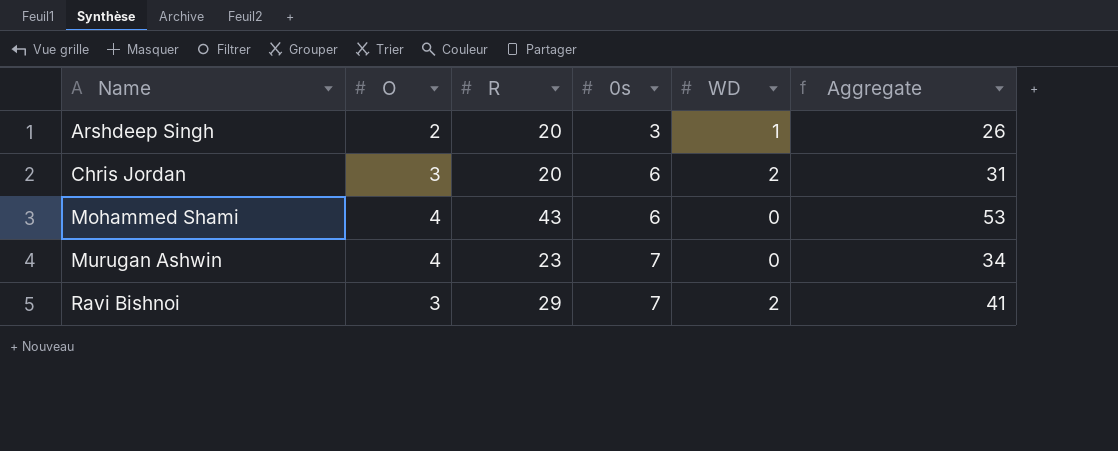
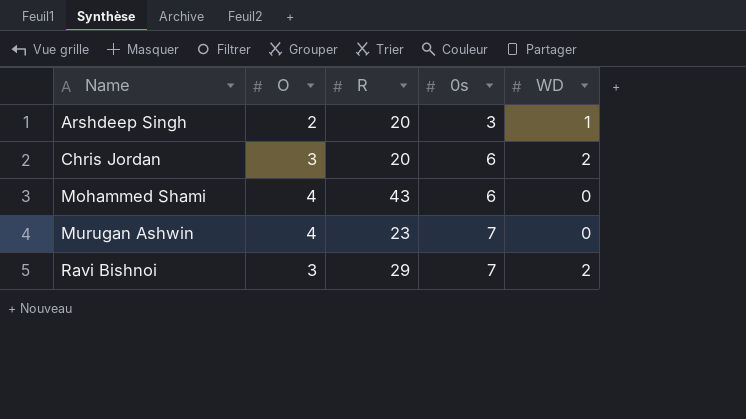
column Aggregate | formula: [O] + [R] + [0s] + [WD] -> none

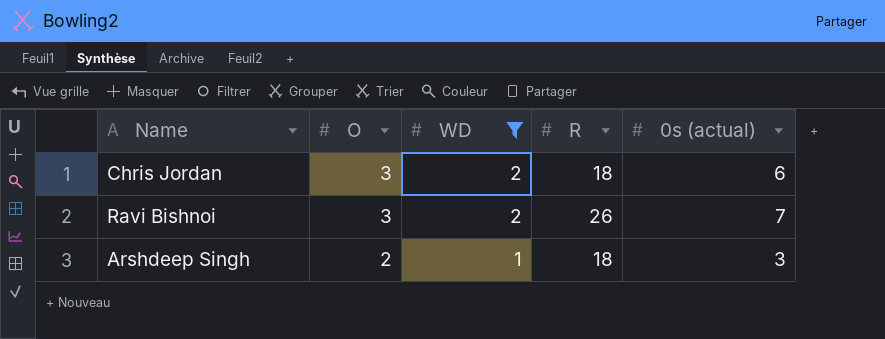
filter: none -> WD != 0
row order: Name ascending -> O descending
column WD | position: 5 -> 3
column name: 0s -> 0s (actual)
Chris Jordan | R: 20 -> 18
Ravi Bishnoi | R: 29 -> 26
Arshdeep Singh | R: 20 -> 18

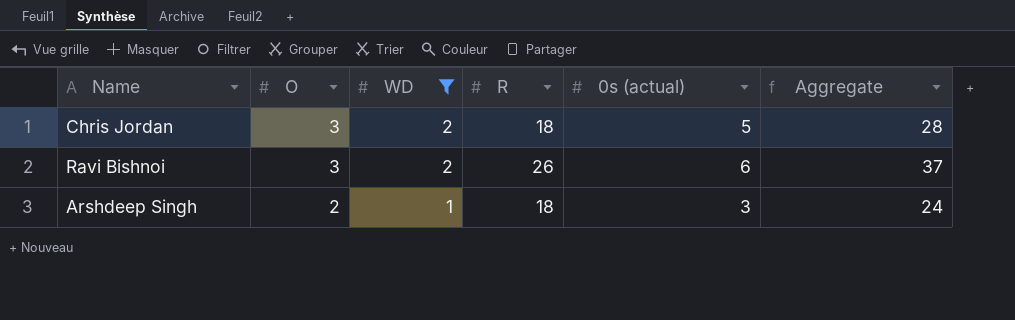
column Aggregate | formula: none -> [O] + [WD] + [R] + [0s (actual)]
Chris Jordan | 0s (actual): 6 -> 5
Ravi Bishnoi | 0s (actual): 7 -> 6

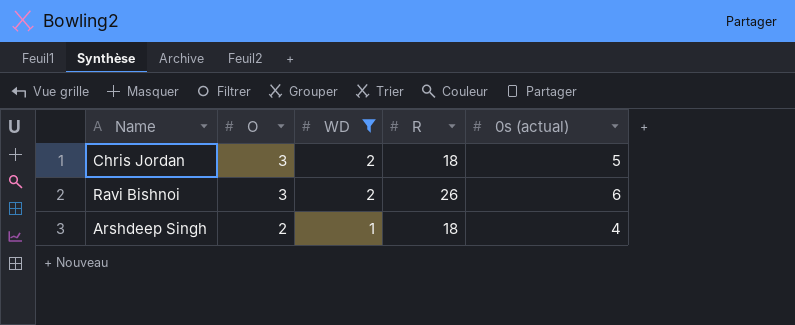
column Aggregate | formula: [O] + [WD] + [R] + [0s (actual)] -> none
Arshdeep Singh | 0s (actual): 3 -> 4

